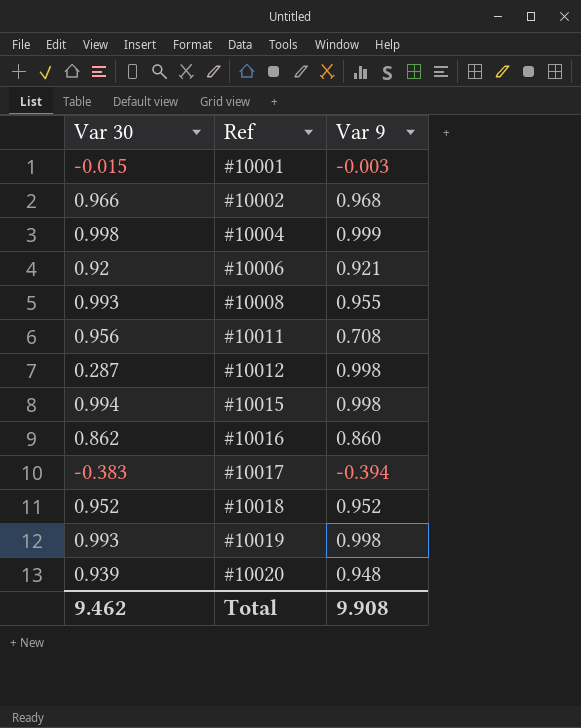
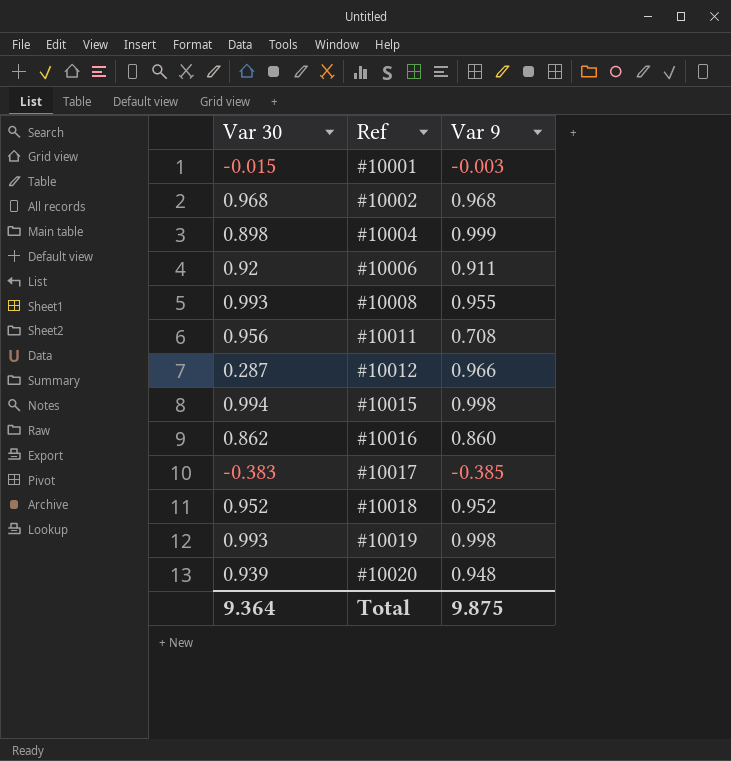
#10002 | Var 30: 0.966 -> 0.968
#10004 | Var 30: 0.998 -> 0.898
#10006 | Var 9: 0.921 -> 0.911
#10012 | Var 9: 0.998 -> 0.966
#10017 | Var 9: -0.394 -> -0.385
Total | Var 30: 9.462 -> 9.364
Total | Var 9: 9.908 -> 9.875

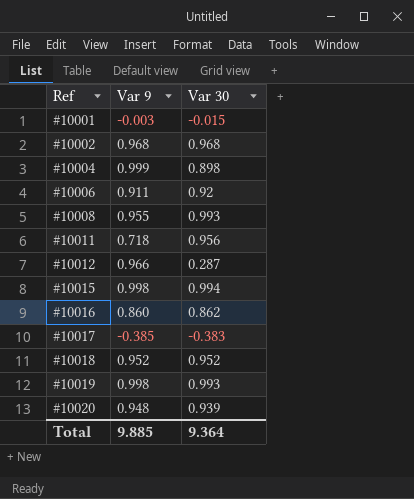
column Var 30 | position: 1 -> 3
#10011 | Var 9: 0.708 -> 0.718
Total | Var 9: 9.875 -> 9.885

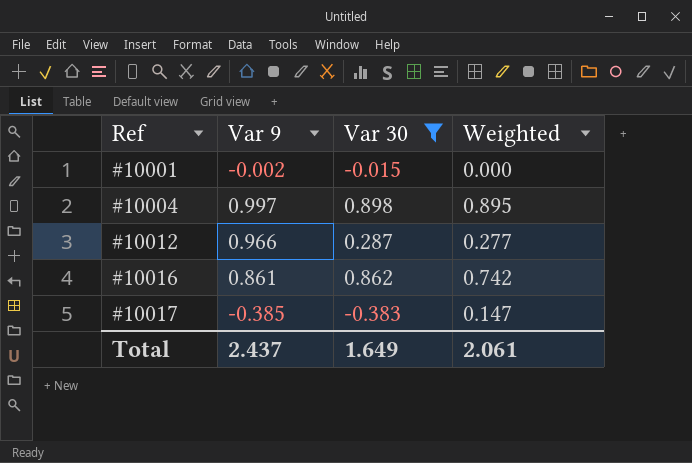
filter: none -> Var 30 <= 0.898
column Weighted | formula: none -> [Var 9] * [Var 30]
#10001 | Var 9: -0.003 -> -0.002
#10004 | Var 9: 0.999 -> 0.997
#10016 | Var 9: 0.860 -> 0.861
Total | Var 9: 9.885 -> 2.437
Total | Var 30: 9.364 -> 1.649

